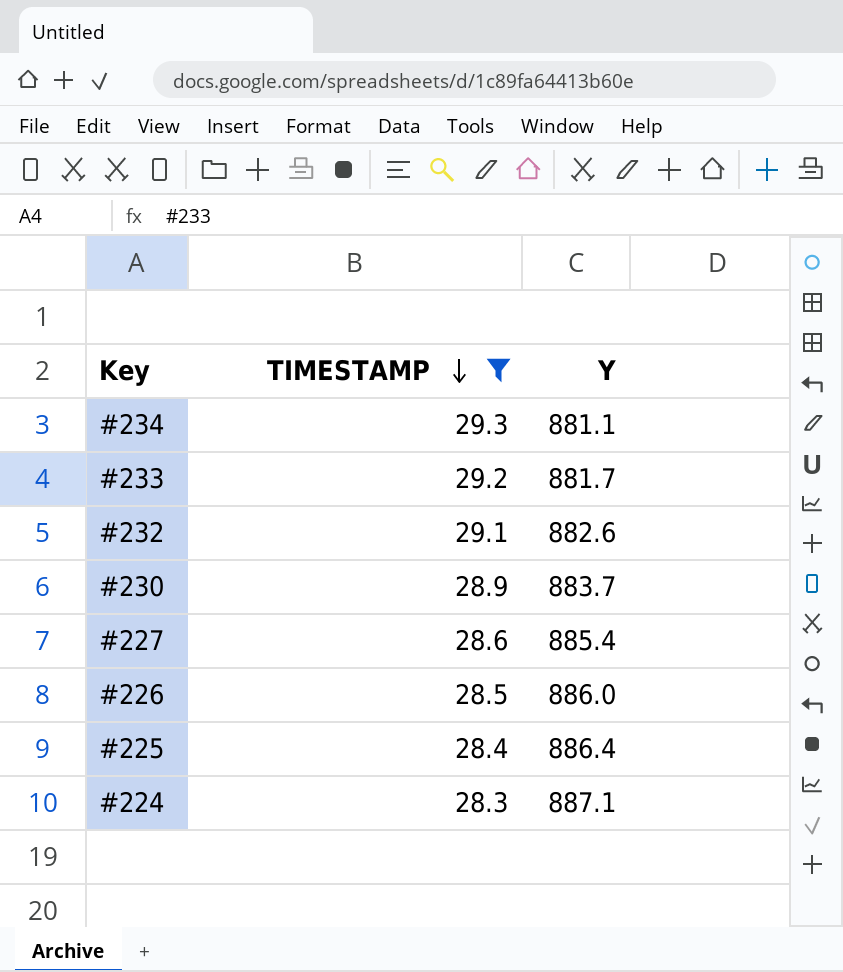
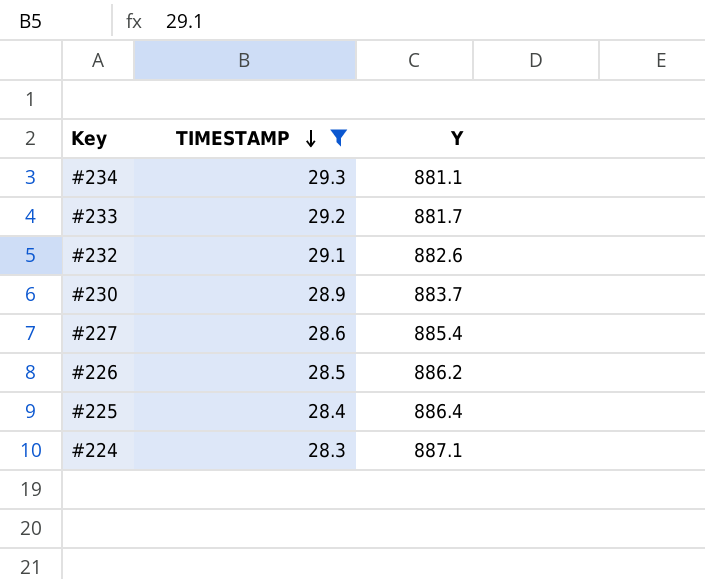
#226 | Y: 886.0 -> 886.2

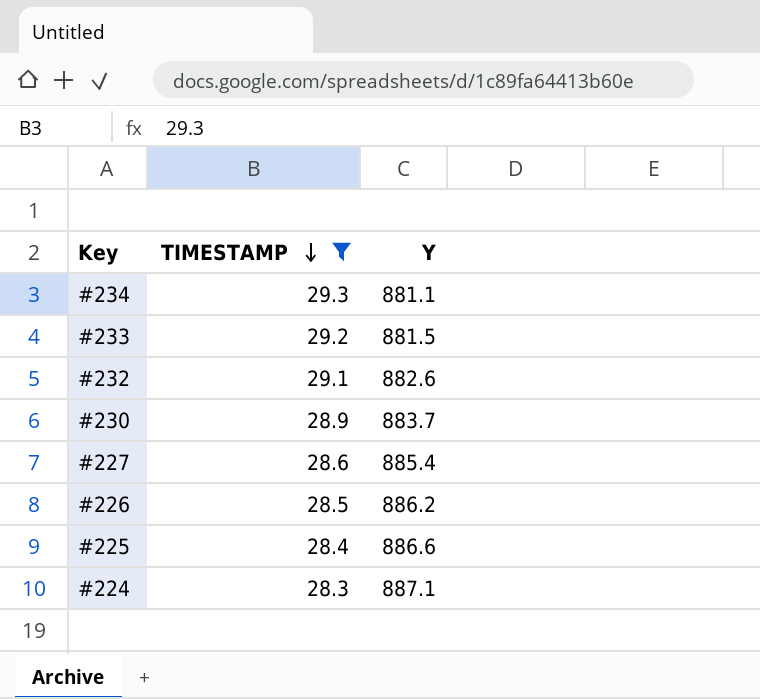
#233 | Y: 881.7 -> 881.5
#225 | Y: 886.4 -> 886.6

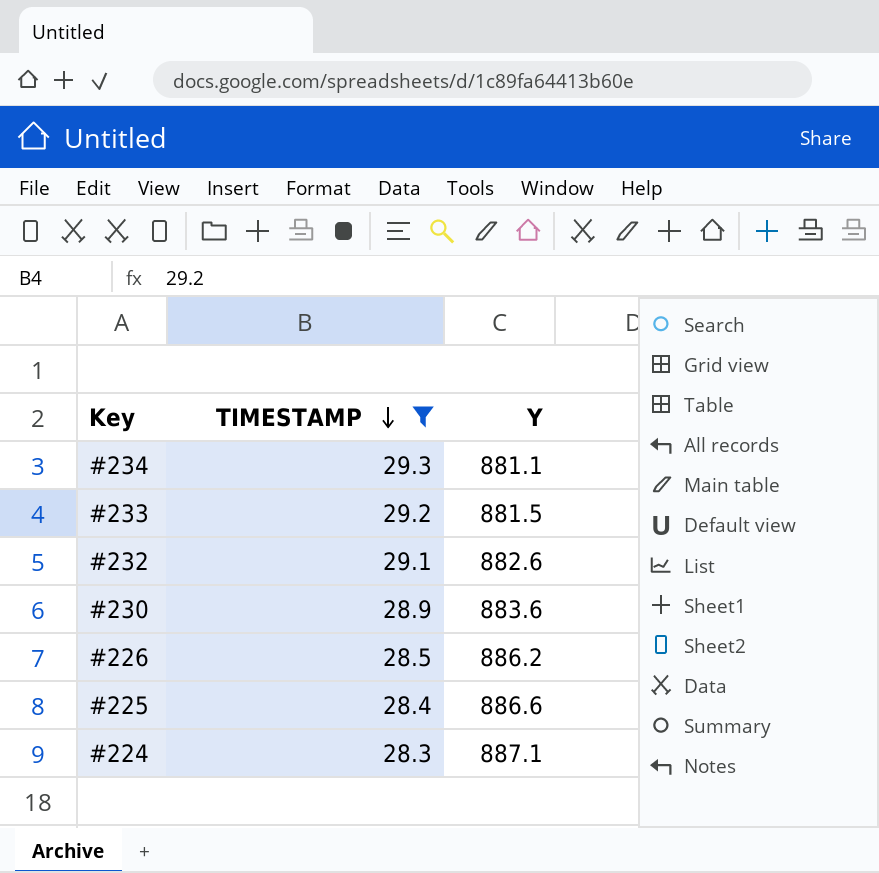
row #227: 28.6 | 885.4 -> none
#230 | Y: 883.7 -> 883.6

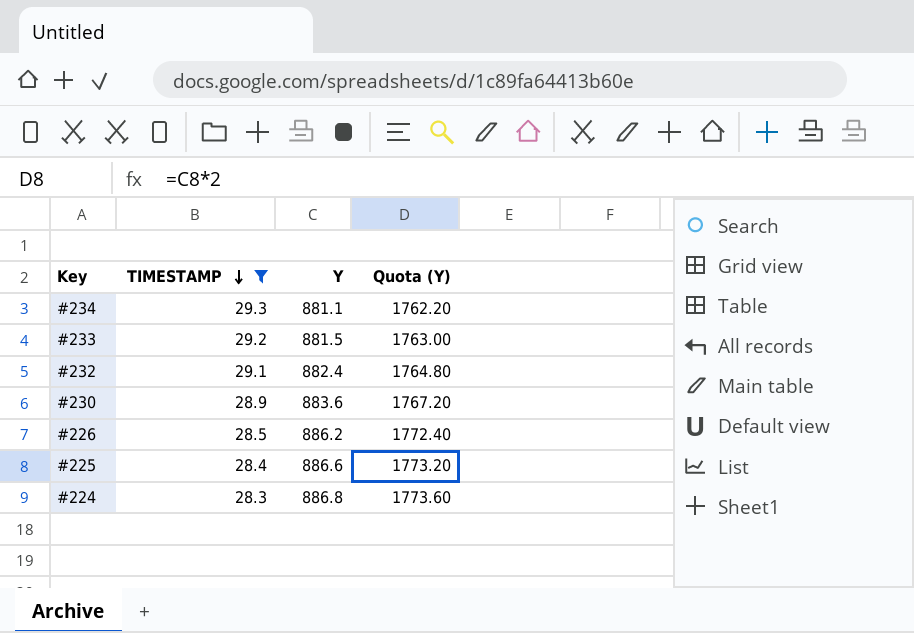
column Quota (Y) | formula: none -> [Y] * 2
#232 | Y: 882.6 -> 882.4
#224 | Y: 887.1 -> 886.8

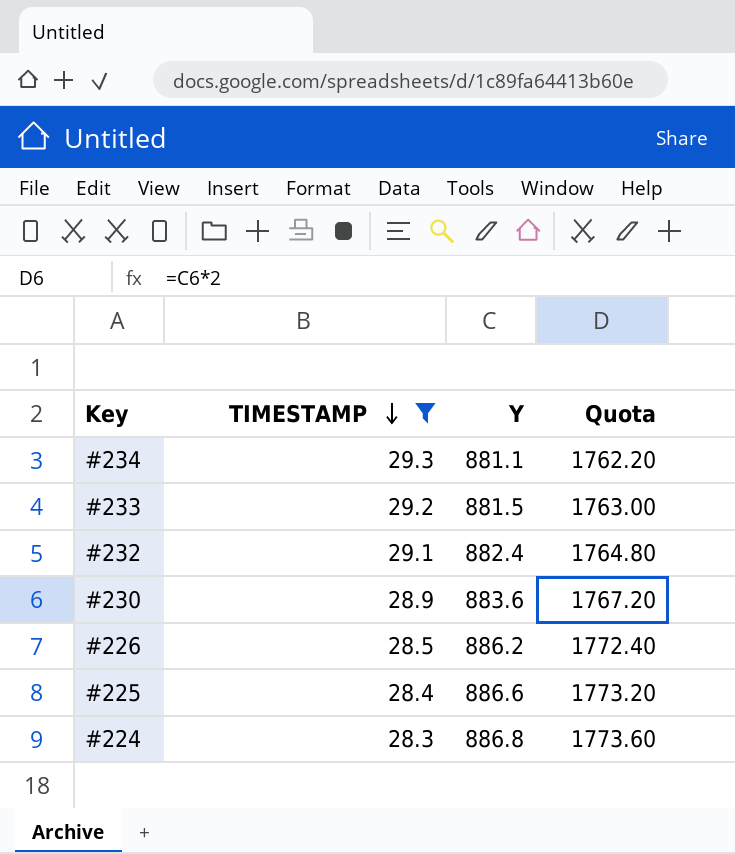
column name: Quota (Y) -> Quota

